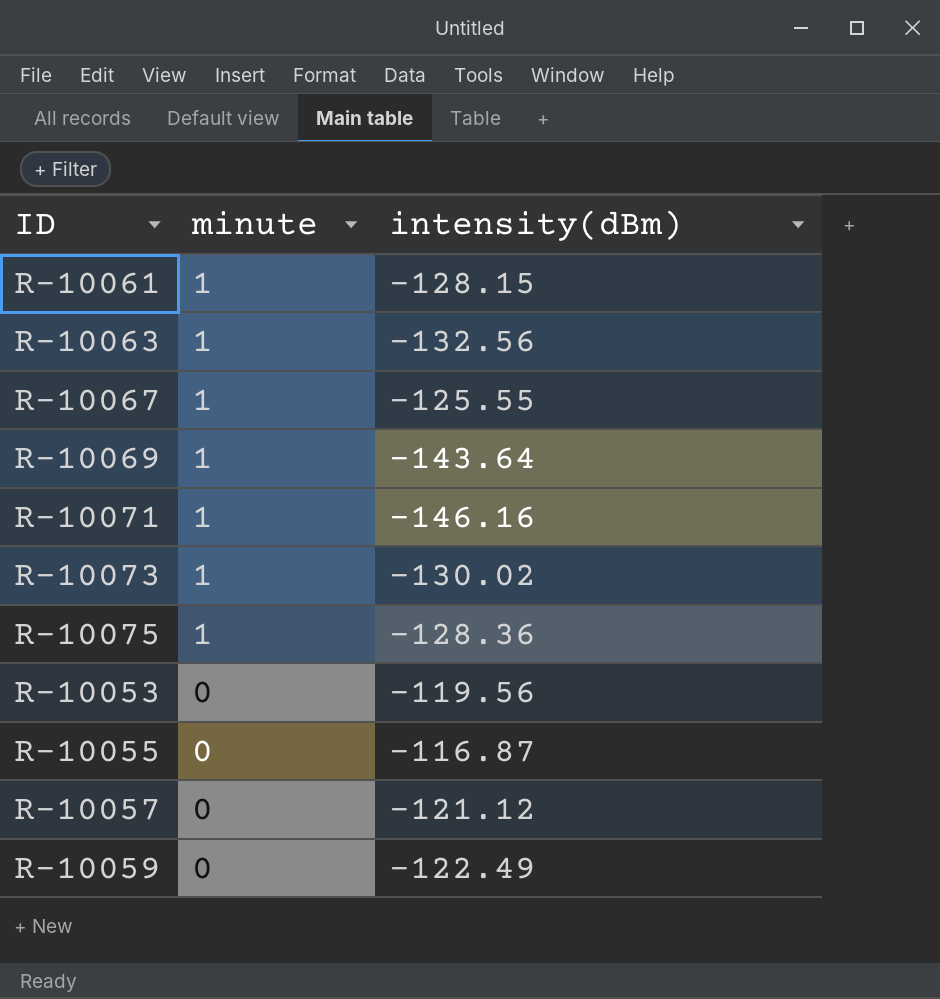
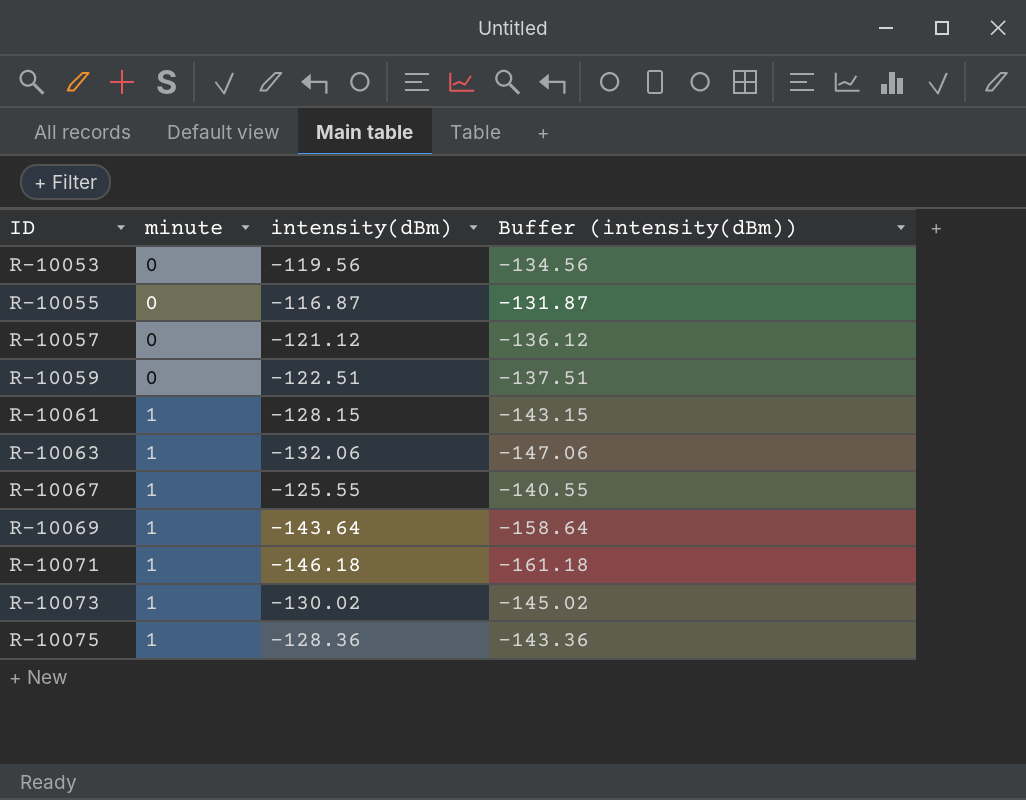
row order: minute descending -> ID ascending
column Buffer (intensity(dBm)) | formula: none -> [intensity(dBm)] - 15
R-10059 | intensity(dBm): -122.49 -> -122.51
R-10063 | intensity(dBm): -132.56 -> -132.06
R-10071 | intensity(dBm): -146.16 -> -146.18

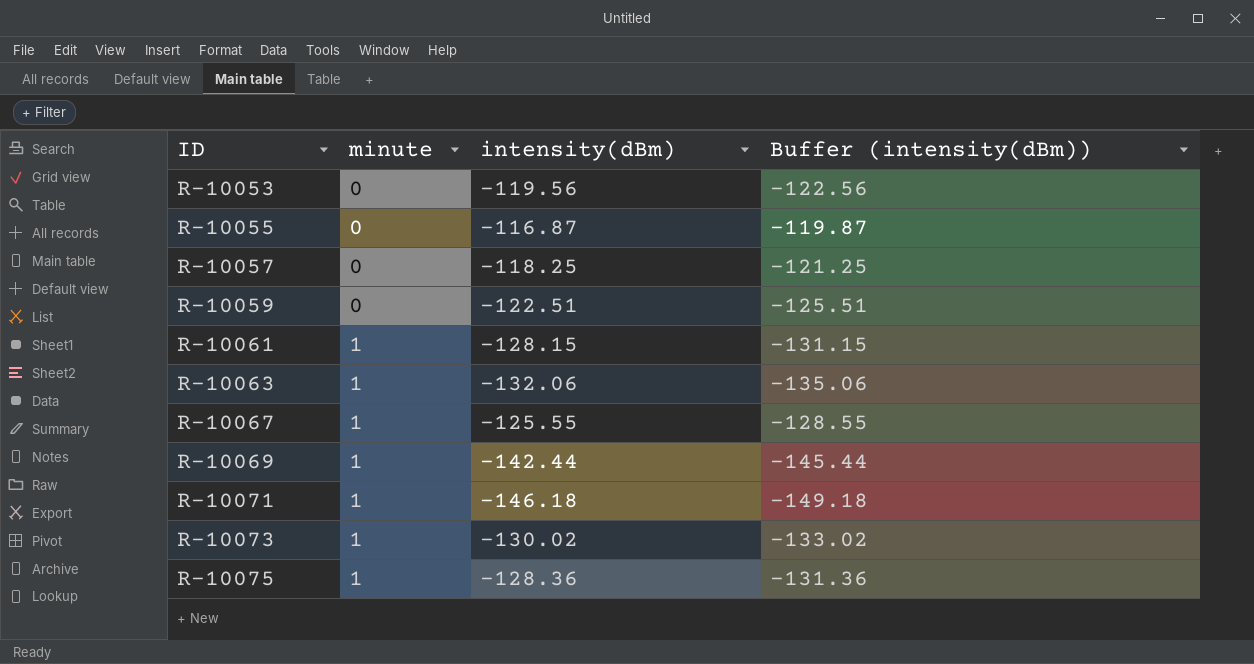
column Buffer (intensity(dBm)) | formula: [intensity(dBm)] - 15 -> [intensity(dBm)] - 3
R-10057 | intensity(dBm): -121.12 -> -118.25
R-10069 | intensity(dBm): -143.64 -> -142.44

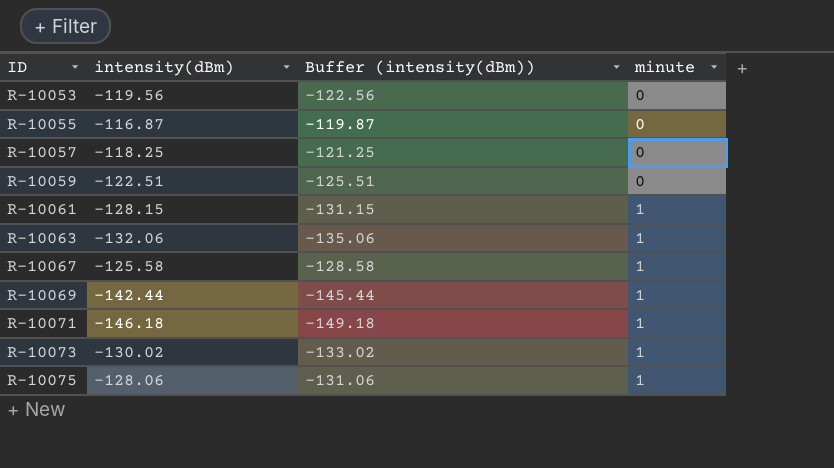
column minute | position: 2 -> 4
R-10067 | intensity(dBm): -125.55 -> -125.58
R-10067 | Buffer (intensity(dBm)): -128.55 -> -128.58
R-10075 | intensity(dBm): -128.36 -> -128.06
R-10075 | Buffer (intensity(dBm)): -131.36 -> -131.06

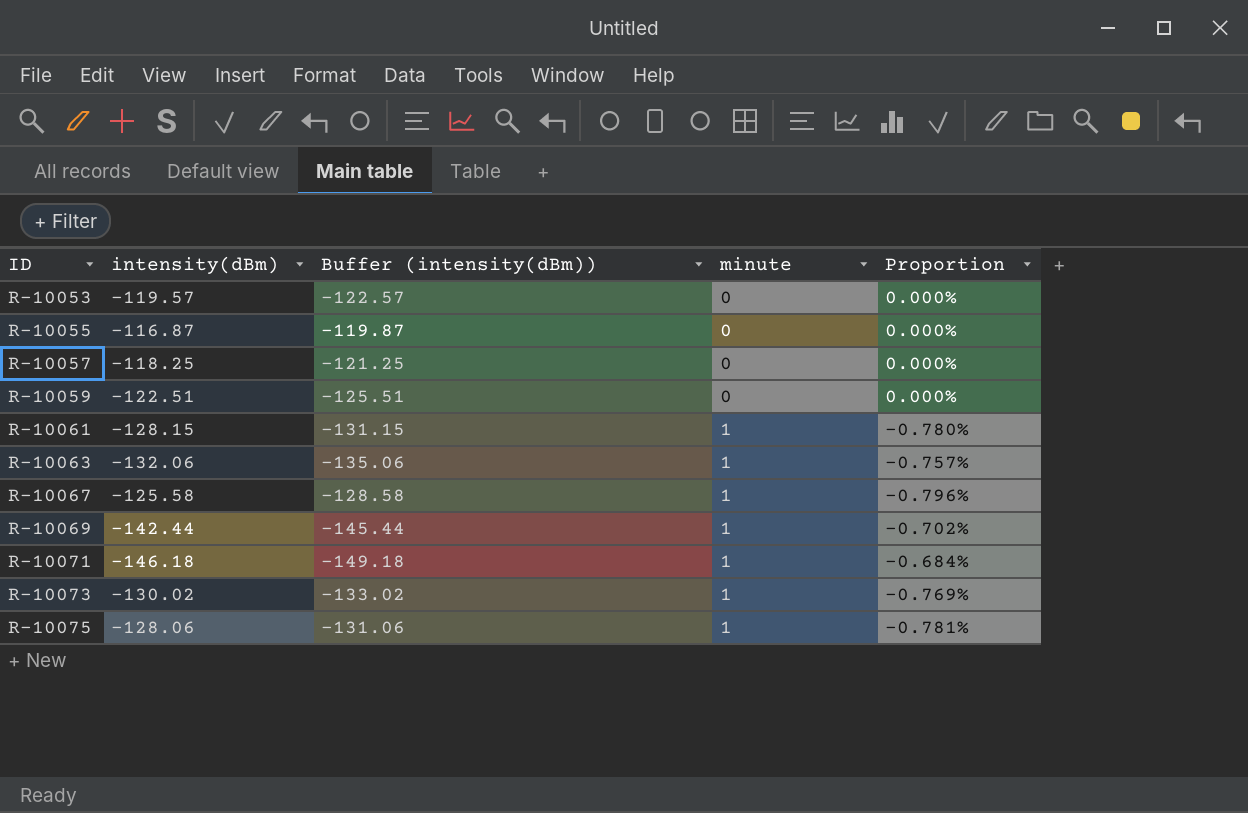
column Proportion | formula: none -> [minute] / [intensity(dBm)]
R-10053 | intensity(dBm): -119.56 -> -119.57
R-10053 | Buffer (intensity(dBm)): -122.56 -> -122.57

